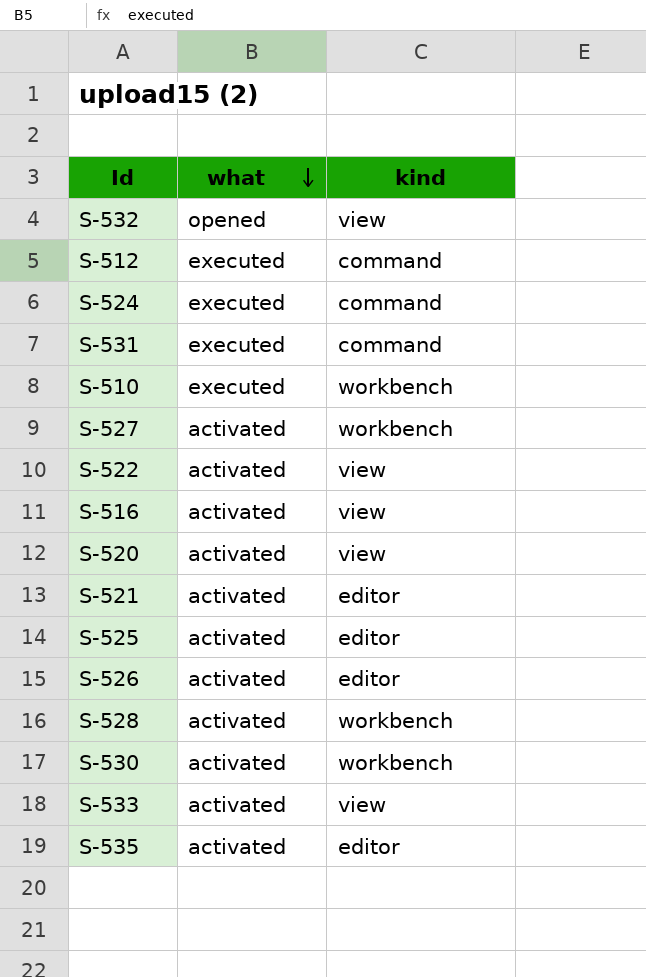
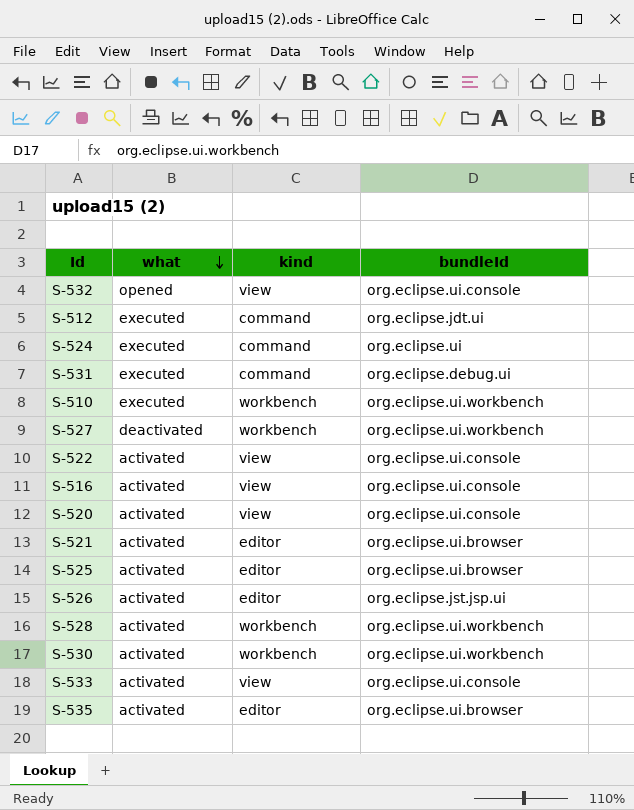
column bundleId | position: none -> 4
S-527 | what: activated -> deactivated

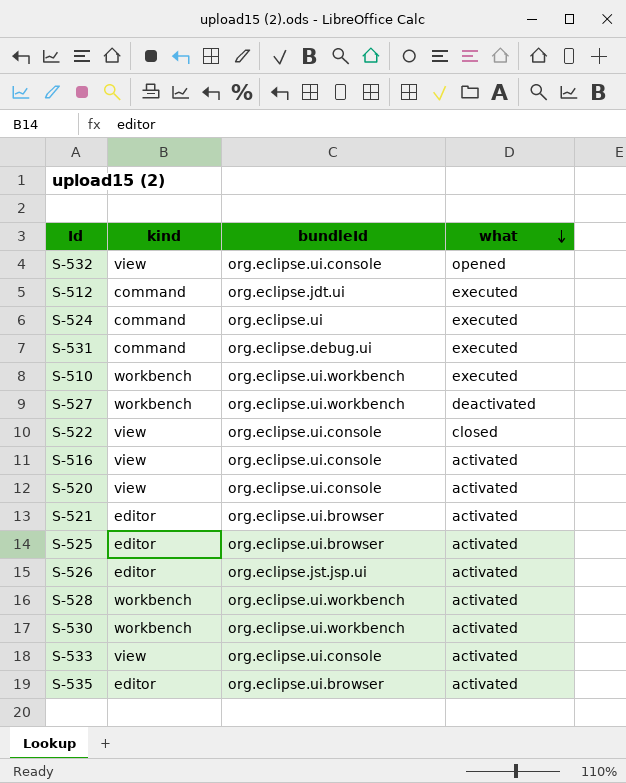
column what | position: 2 -> 4
S-522 | what: activated -> closed

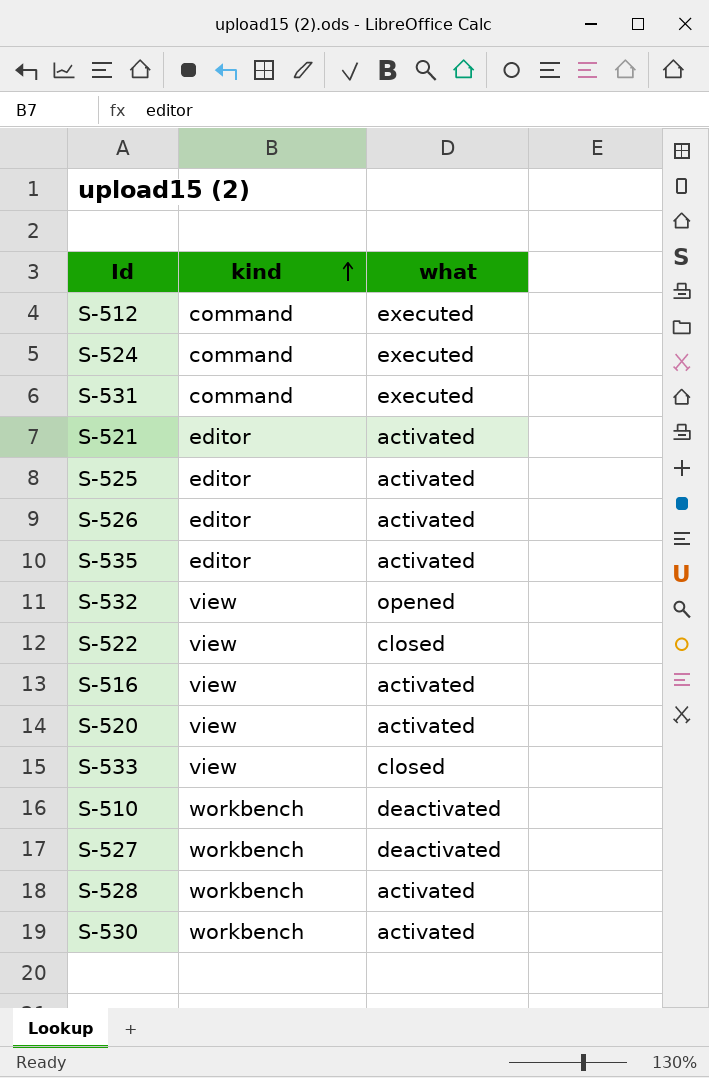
row order: what descending -> kind ascending
column bundleId | position: 3 -> none
S-533 | what: activated -> closed
S-510 | what: executed -> deactivated

